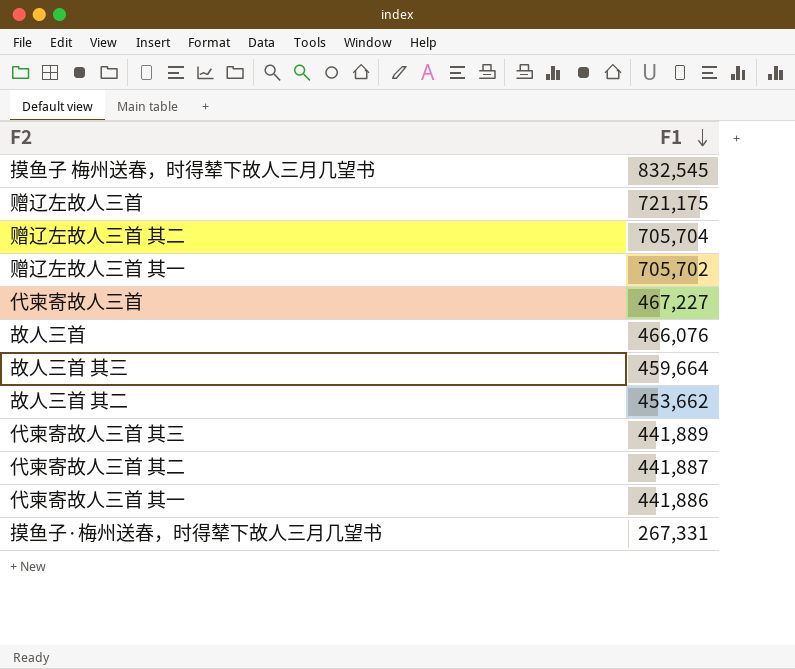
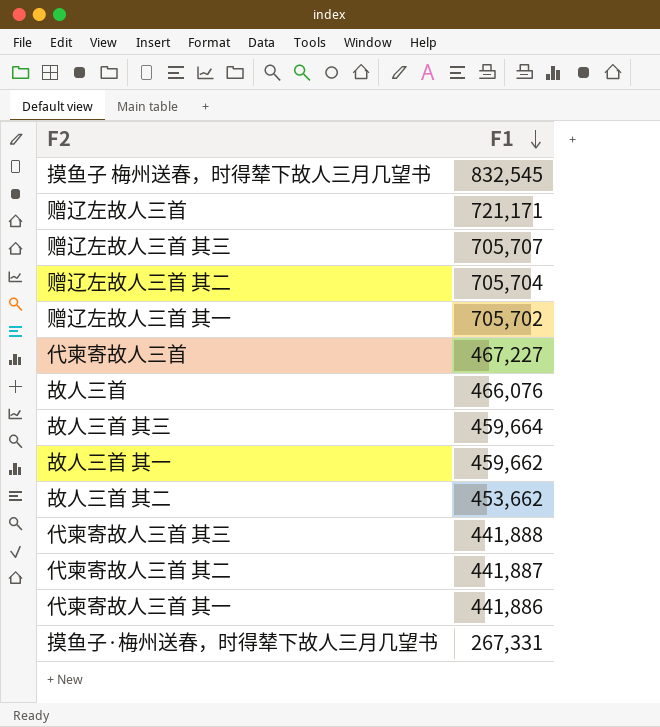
赠辽左故人三首 | F1: 721,175 -> 721,171
row 赠辽左故人三首 其三: none -> 705,707
row 故人三首 其一: none -> 459,662
代柬寄故人三首 其三 | F1: 441,889 -> 441,888

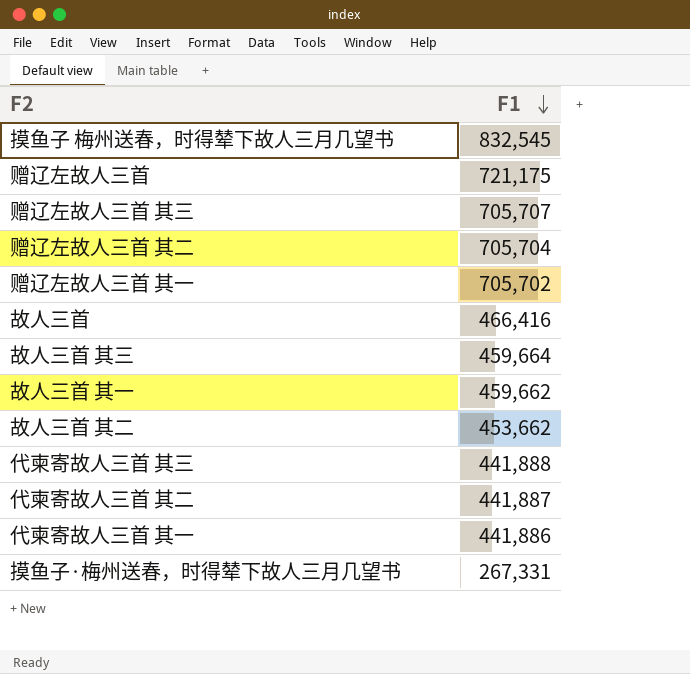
row 代柬寄故人三首: 467,227 -> none
赠辽左故人三首 | F1: 721,171 -> 721,175
故人三首 | F1: 466,076 -> 466,416

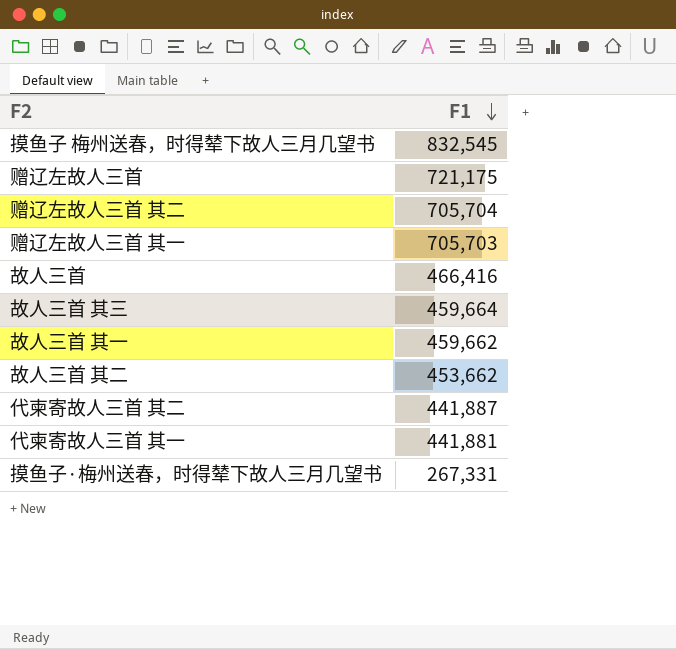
row 赠辽左故人三首 其三: 705,707 -> none
row 代柬寄故人三首 其三: 441,888 -> none
赠辽左故人三首 其一 | F1: 705,702 -> 705,703
代柬寄故人三首 其一 | F1: 441,886 -> 441,881

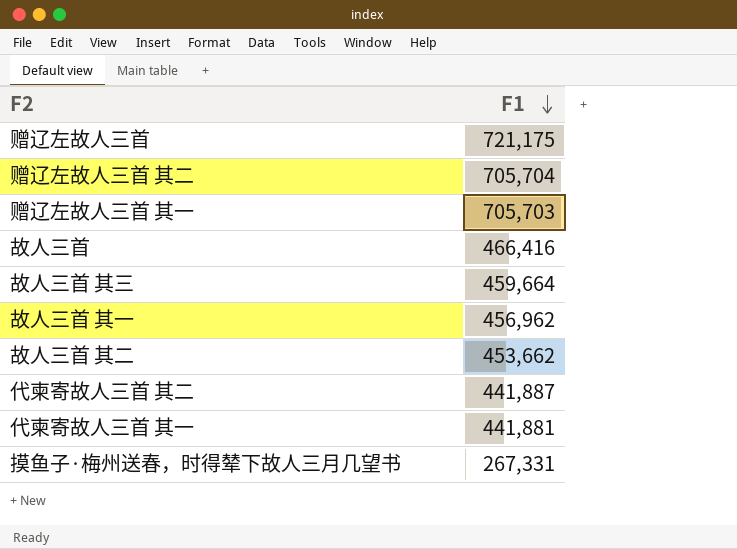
row 摸鱼子 梅州送春，时得辇下故人三月几望书: 832,545 -> none
故人三首 其一 | F1: 459,662 -> 456,962

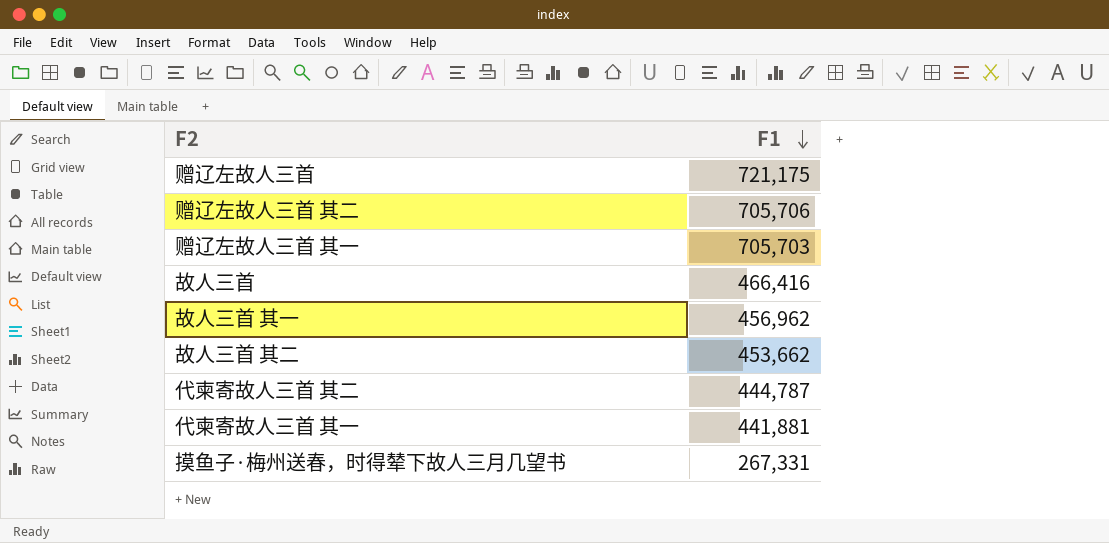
row 故人三首 其三: 459,664 -> none
赠辽左故人三首 其二 | F1: 705,704 -> 705,706
代柬寄故人三首 其二 | F1: 441,887 -> 444,787

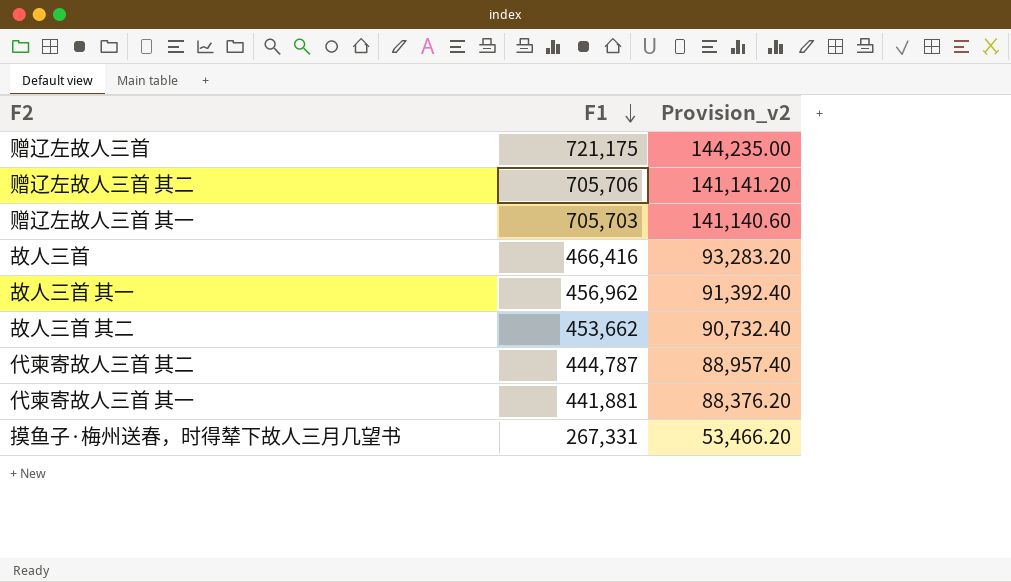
column Provision_v2 | formula: none -> [F1] * 0.2

